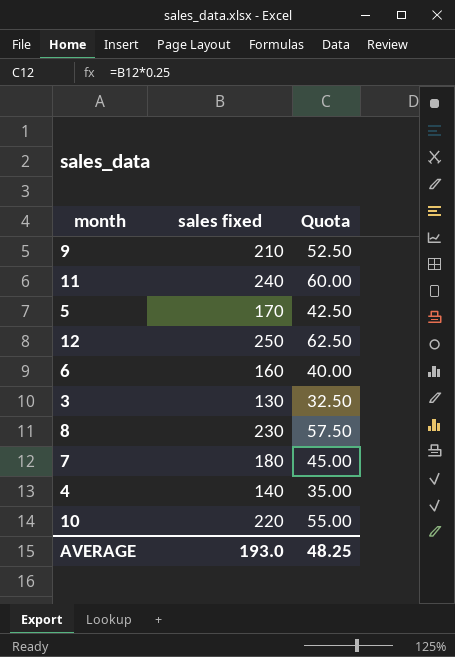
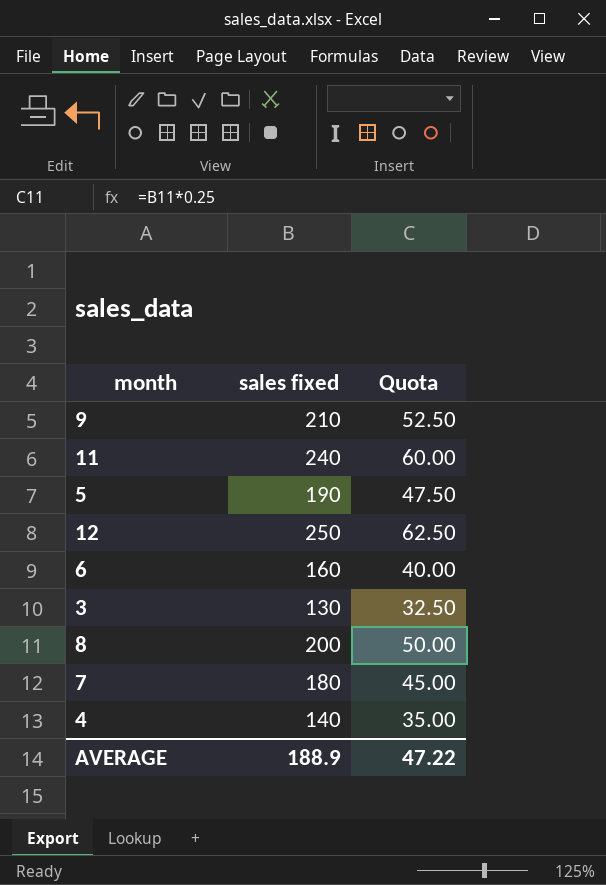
row 10: 220 | 55.00 -> none
5 | sales fixed: 170 -> 190
5 | Quota: 42.50 -> 47.50
8 | sales fixed: 230 -> 200
8 | Quota: 57.50 -> 50.00
AVERAGE | sales fixed: 193.0 -> 188.9
AVERAGE | Quota: 48.25 -> 47.22

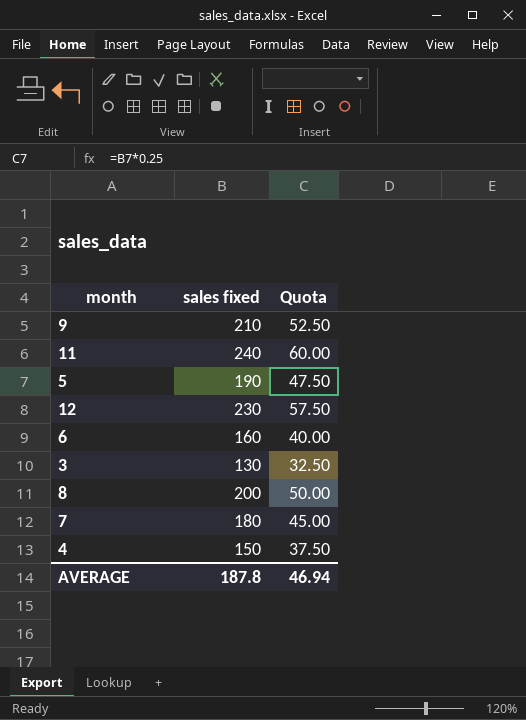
12 | sales fixed: 250 -> 230
12 | Quota: 62.50 -> 57.50
4 | sales fixed: 140 -> 150
4 | Quota: 35.00 -> 37.50
AVERAGE | sales fixed: 188.9 -> 187.8
AVERAGE | Quota: 47.22 -> 46.94

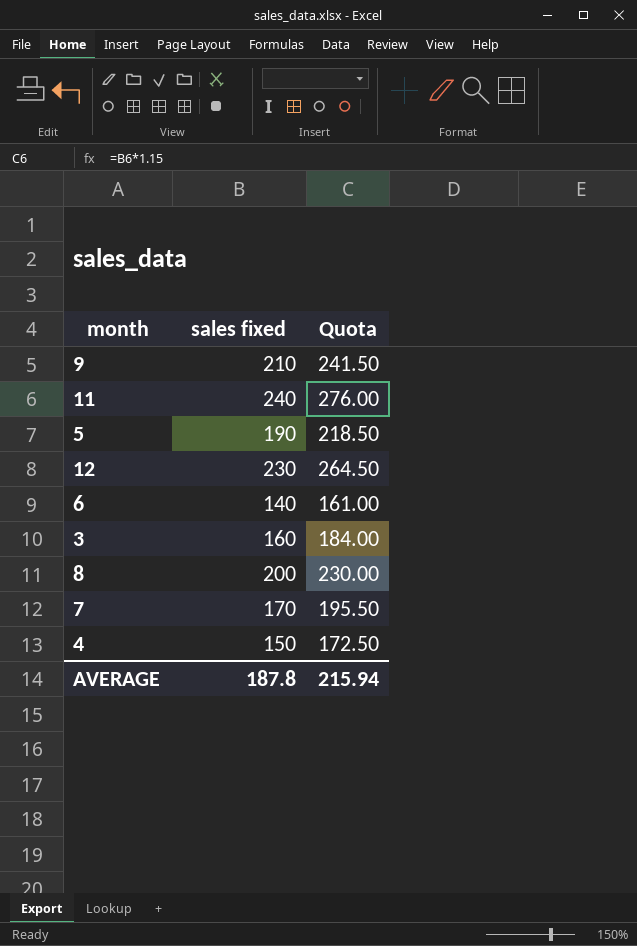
column Quota | formula: [sales fixed] * 0.25 -> [sales fixed] * 1.15
6 | sales fixed: 160 -> 140
3 | sales fixed: 130 -> 160
7 | sales fixed: 180 -> 170
AVERAGE | Quota: 46.94 -> 215.94

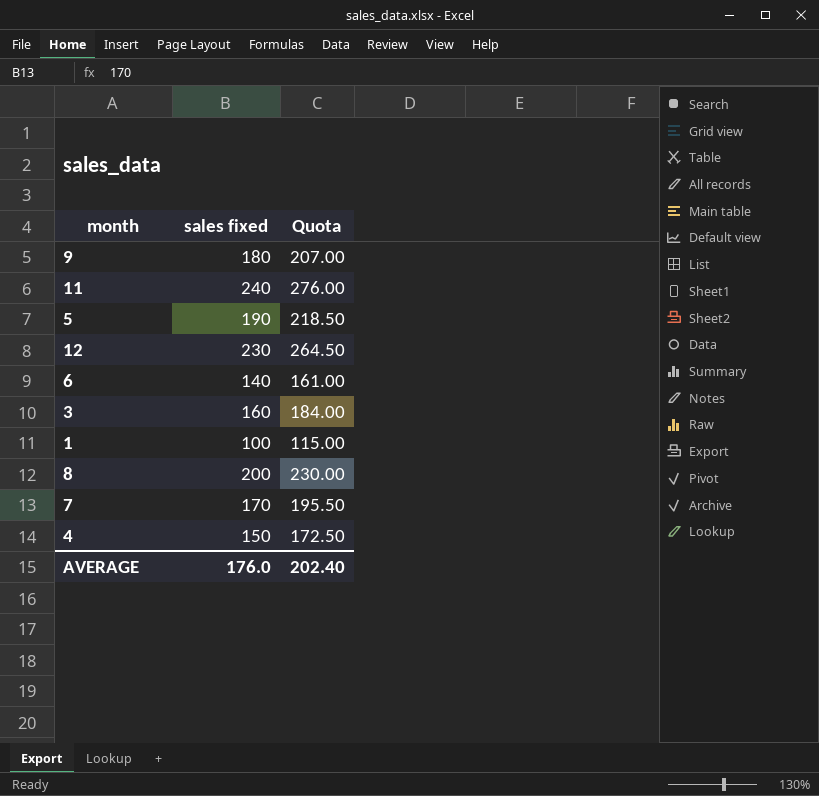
9 | sales fixed: 210 -> 180
9 | Quota: 241.50 -> 207.00
row 1: none -> 100 | 115.00
AVERAGE | sales fixed: 187.8 -> 176.0
AVERAGE | Quota: 215.94 -> 202.40

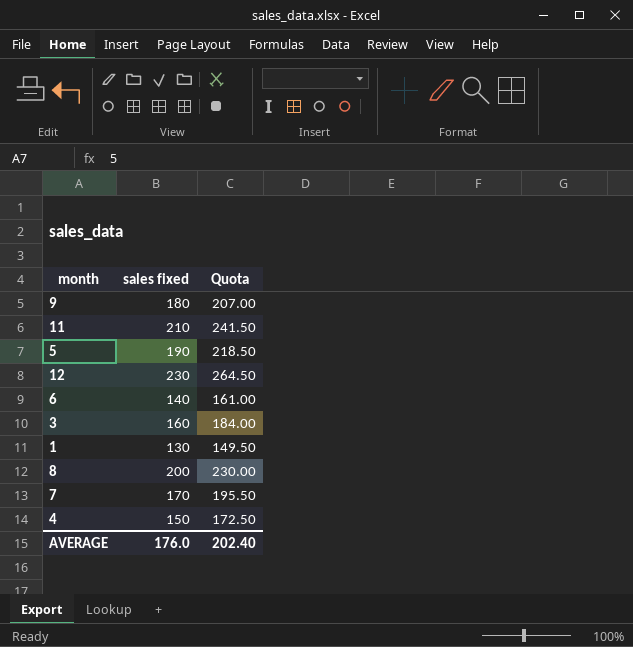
11 | sales fixed: 240 -> 210
11 | Quota: 276.00 -> 241.50
1 | sales fixed: 100 -> 130
1 | Quota: 115.00 -> 149.50

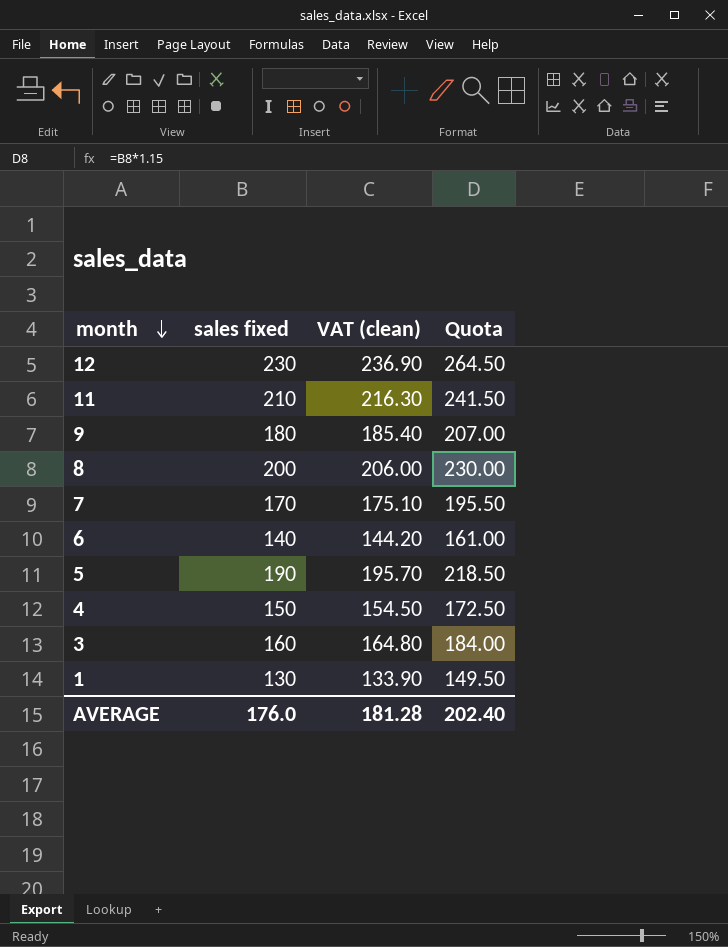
row order: none -> month descending
column VAT (clean) | formula: none -> [sales fixed] * 1.03

